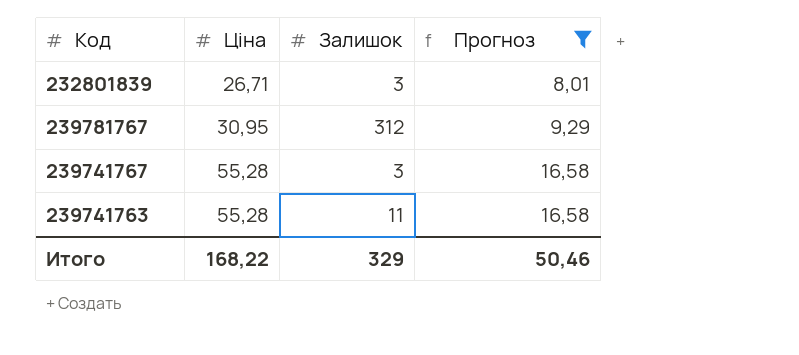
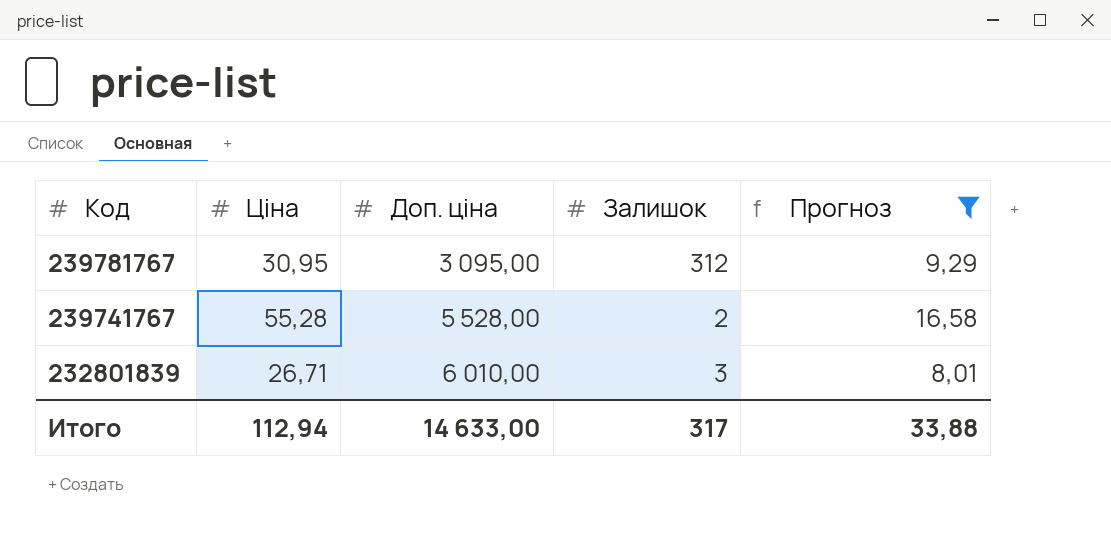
row order: Ціна ascending -> Код descending
column Доп. ціна | position: none -> 3
row 239741763: 55,28 | 11 | 16,58 -> none
239741767 | Залишок: 3 -> 2
Итого | Ціна: 168,22 -> 112,94
Итого | Залишок: 329 -> 317
Итого | Прогноз: 50,46 -> 33,88

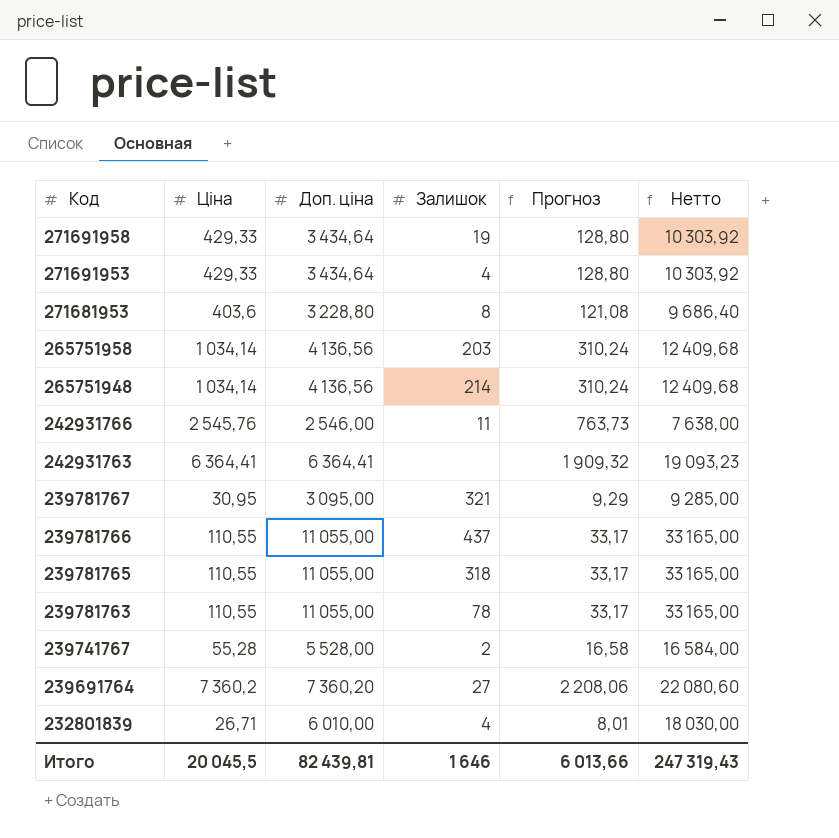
filter: Прогноз <= 16,58 -> none
column Нетто | formula: none -> [Доп. ціна] * 3
239781767 | Залишок: 312 -> 321
232801839 | Залишок: 3 -> 4
Итого | Ціна: 112,94 -> 20 045,5
Итого | Доп. ціна: 14 633,00 -> 82 439,81
Итого | Залишок: 317 -> 1 646
Итого | Прогноз: 33,88 -> 6 013,66

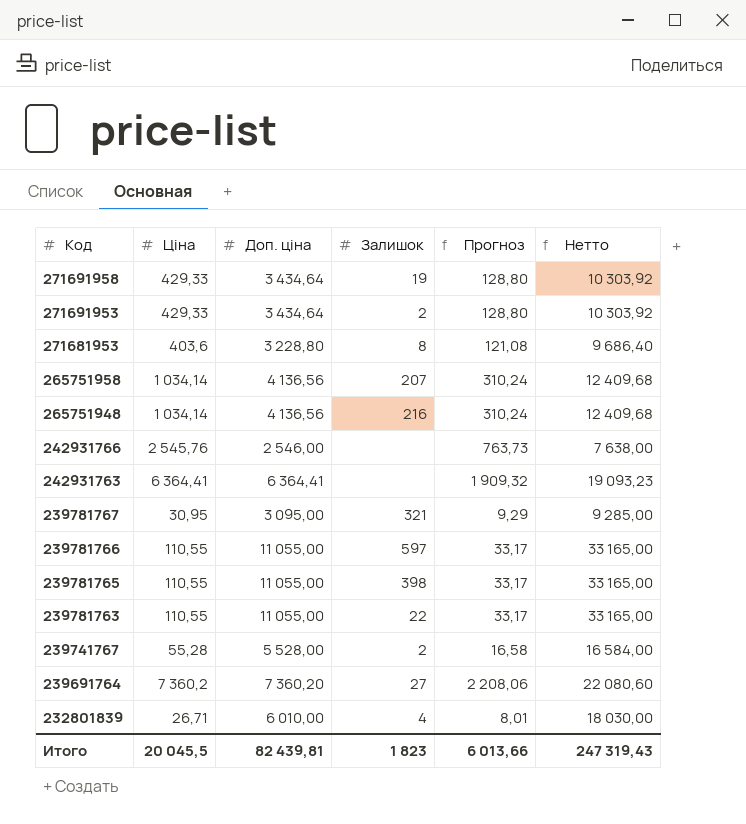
271691953 | Залишок: 4 -> 2
265751958 | Залишок: 203 -> 207
265751948 | Залишок: 214 -> 216
242931766 | Залишок: 11 -> none
239781766 | Залишок: 437 -> 597
239781765 | Залишок: 318 -> 398
239781763 | Залишок: 78 -> 22
Итого | Залишок: 1 646 -> 1 823

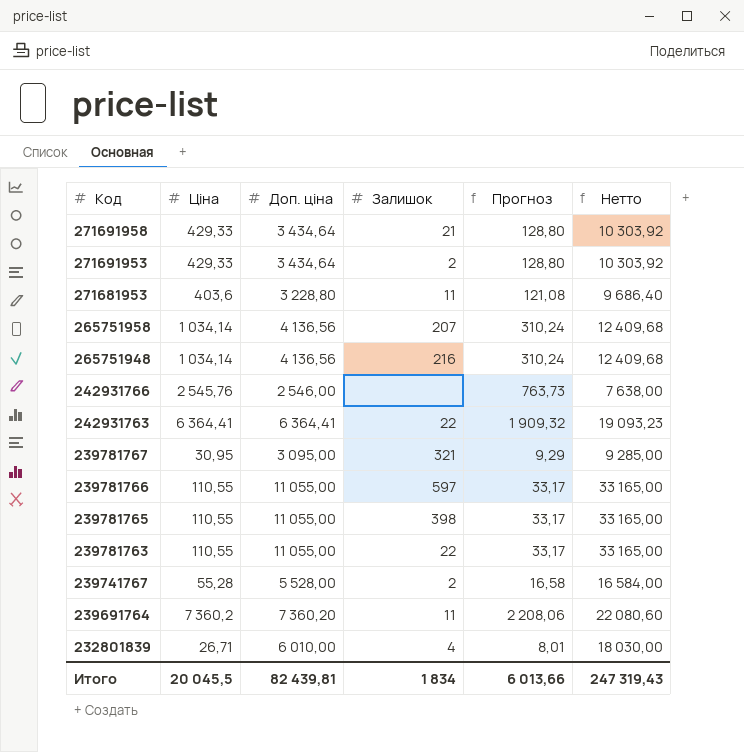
271691958 | Залишок: 19 -> 21
271681953 | Залишок: 8 -> 11
242931763 | Залишок: none -> 22
239691764 | Залишок: 27 -> 11
Итого | Залишок: 1 823 -> 1 834

